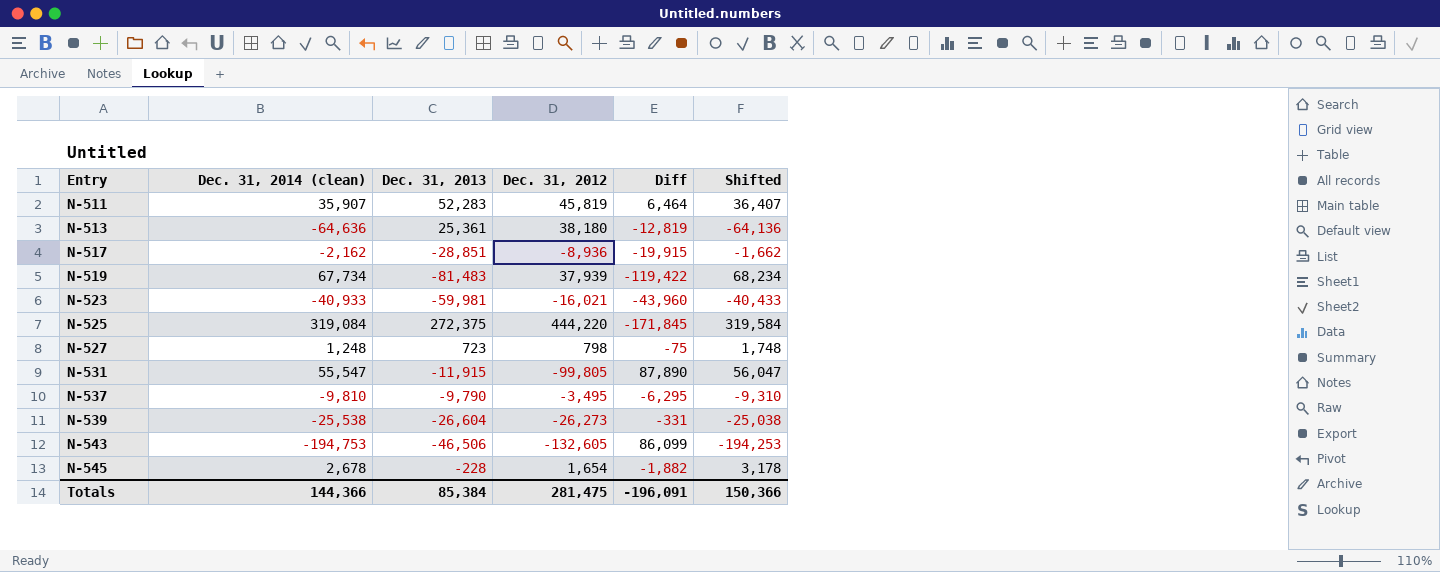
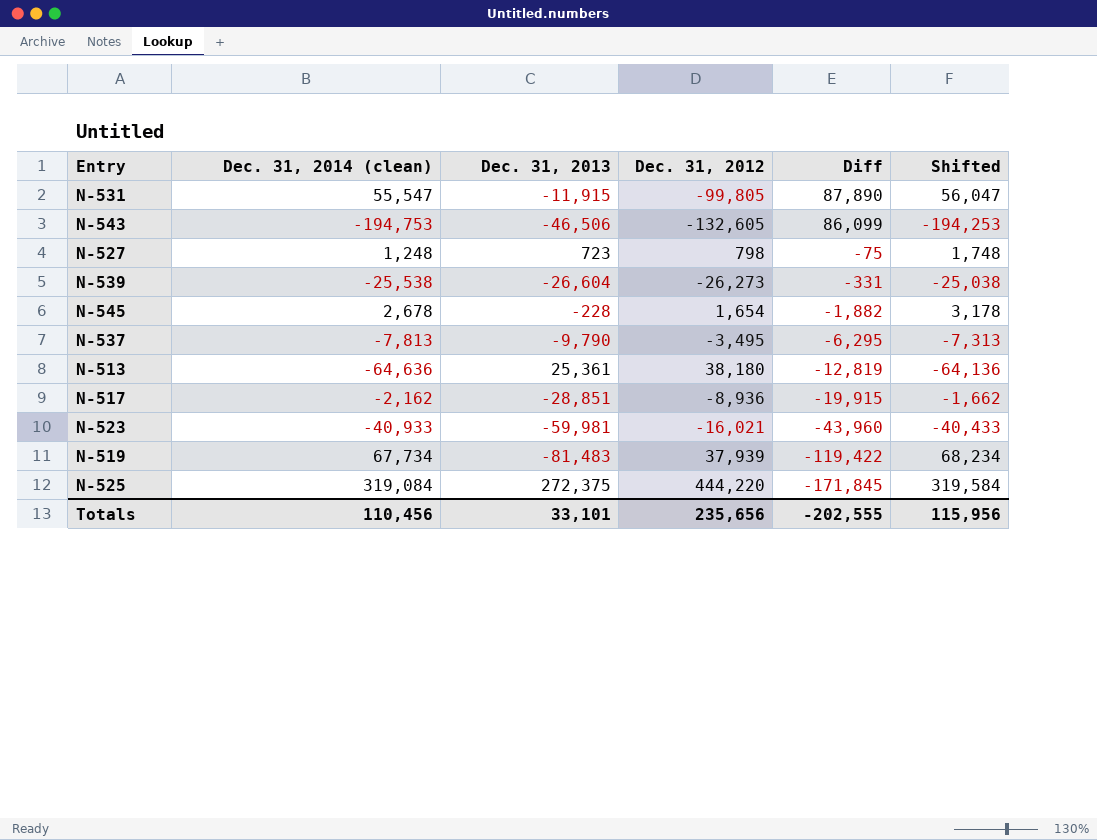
row order: Entry ascending -> Diff descending
row N-511: 35,907 | 52,283 | 45,819 | 6,464 | 36,407 -> none
N-537 | Dec. 31, 2014 (clean): -9,810 -> -7,813
N-537 | Shifted: -9,310 -> -7,313
Totals | Dec. 31, 2014 (clean): 144,366 -> 110,456
Totals | Dec. 31, 2013: 85,384 -> 33,101
Totals | Dec. 31, 2012: 281,475 -> 235,656
Totals | Diff: -196,091 -> -202,555
Totals | Shifted: 150,366 -> 115,956

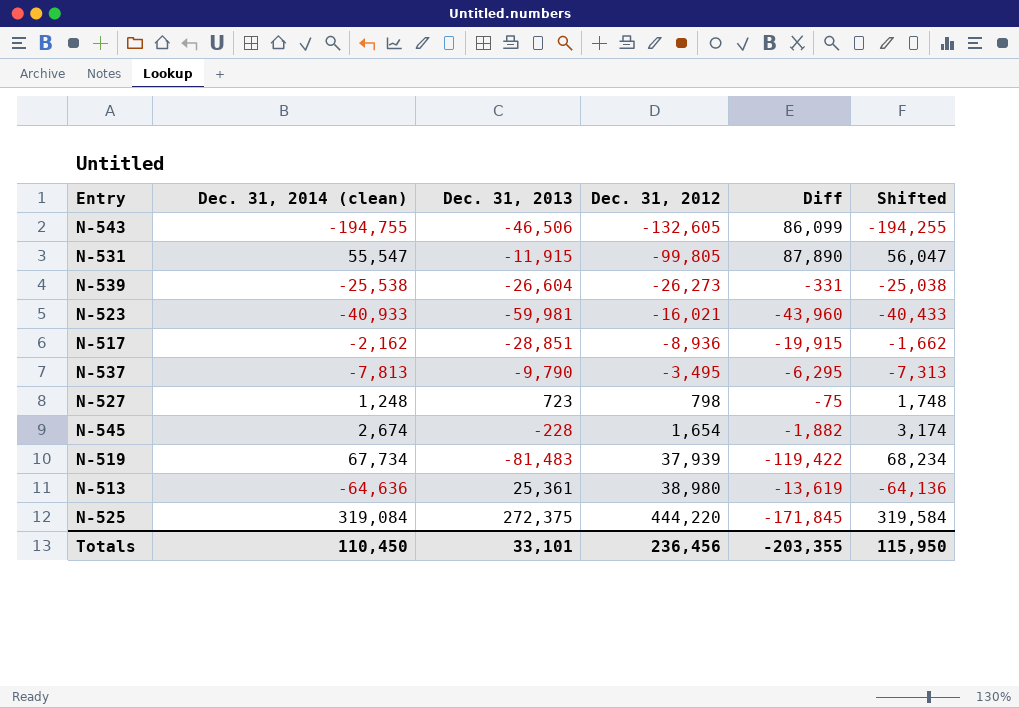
row order: Diff descending -> Dec. 31, 2012 ascending
N-543 | Dec. 31, 2014 (clean): -194,753 -> -194,755
N-543 | Shifted: -194,253 -> -194,255
N-545 | Dec. 31, 2014 (clean): 2,678 -> 2,674
N-545 | Shifted: 3,178 -> 3,174
N-513 | Dec. 31, 2012: 38,180 -> 38,980
N-513 | Diff: -12,819 -> -13,619
Totals | Dec. 31, 2014 (clean): 110,456 -> 110,450
Totals | Dec. 31, 2012: 235,656 -> 236,456
Totals | Diff: -202,555 -> -203,355
Totals | Shifted: 115,956 -> 115,950

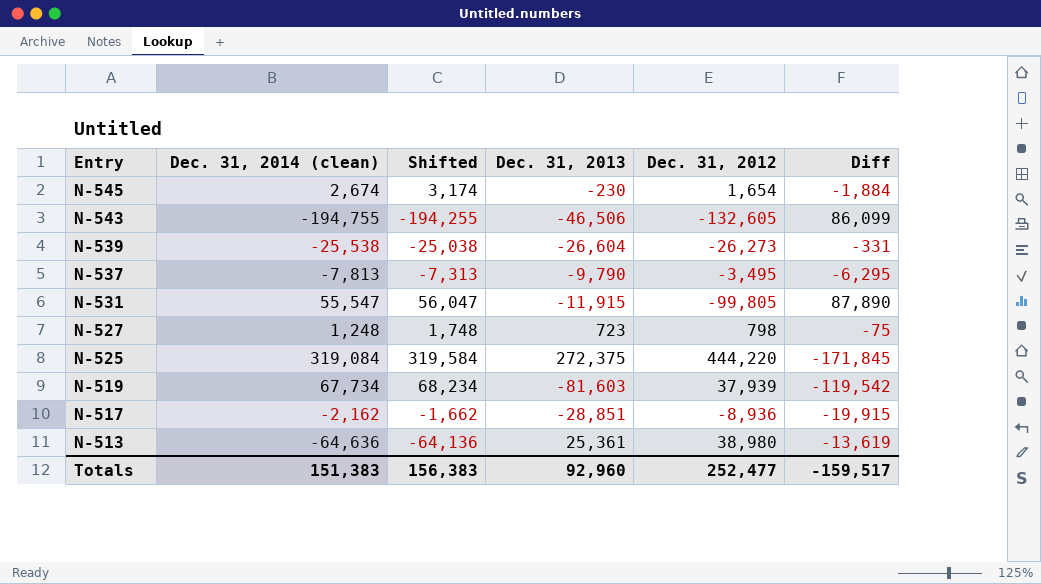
row order: Dec. 31, 2012 ascending -> Entry descending
column Shifted | position: 6 -> 3
row N-523: -40,933 | -59,981 | -16,021 | -43,960 | -40,433 -> none
N-545 | Dec. 31, 2013: -228 -> -230
N-545 | Diff: -1,882 -> -1,884
N-519 | Dec. 31, 2013: -81,483 -> -81,603
N-519 | Diff: -119,422 -> -119,542
Totals | Dec. 31, 2014 (clean): 110,450 -> 151,383
Totals | Shifted: 115,950 -> 156,383
Totals | Dec. 31, 2013: 33,101 -> 92,960
Totals | Dec. 31, 2012: 236,456 -> 252,477
Totals | Diff: -203,355 -> -159,517

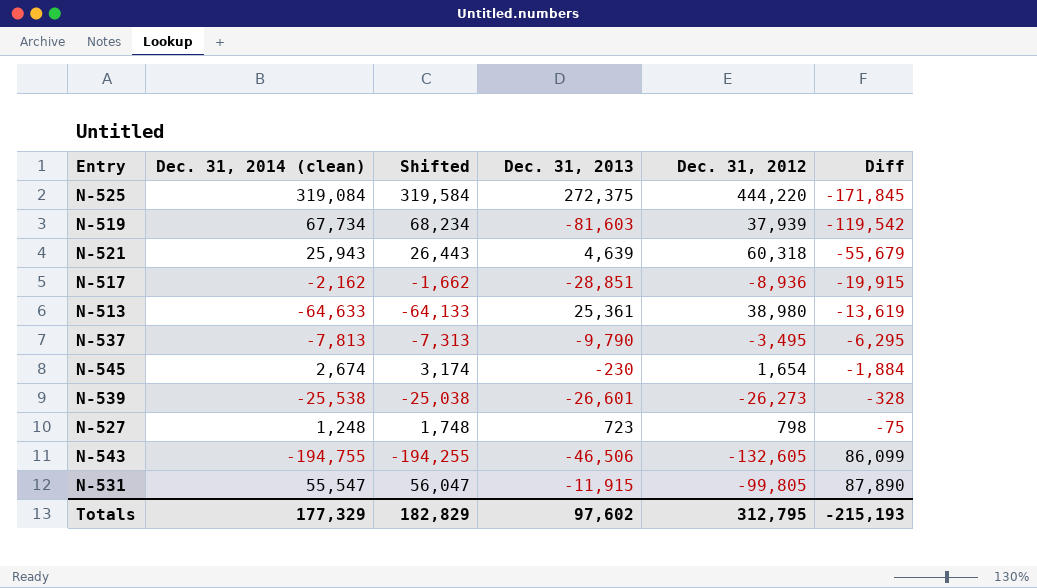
row order: Entry descending -> Diff ascending
row N-521: none -> 25,943 | 26,443 | 4,639 | 60,318 | -55,679
N-513 | Dec. 31, 2014 (clean): -64,636 -> -64,633
N-513 | Shifted: -64,136 -> -64,133
N-539 | Dec. 31, 2013: -26,604 -> -26,601
N-539 | Diff: -331 -> -328
Totals | Dec. 31, 2014 (clean): 151,383 -> 177,329
Totals | Shifted: 156,383 -> 182,829
Totals | Dec. 31, 2013: 92,960 -> 97,602
Totals | Dec. 31, 2012: 252,477 -> 312,795
Totals | Diff: -159,517 -> -215,193

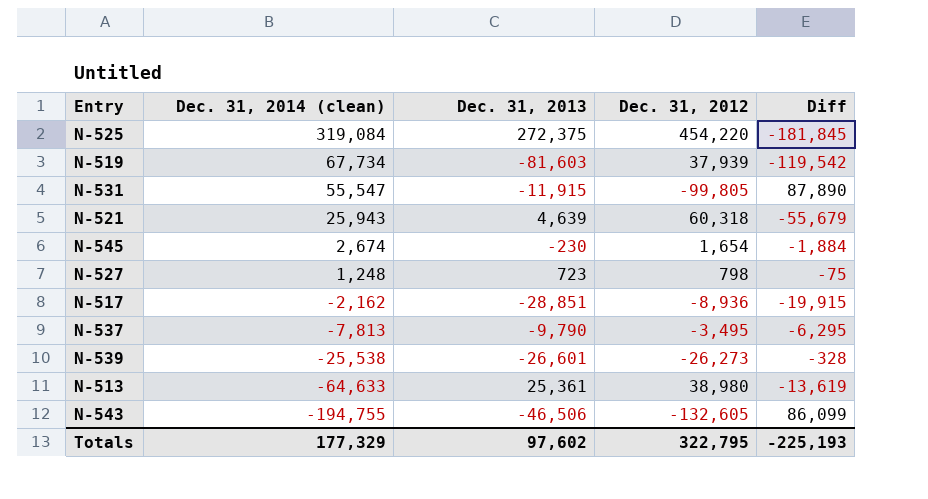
row order: Diff ascending -> Dec. 31, 2014 (clean) descending
column Shifted | formula: [Dec. 31, 2014 (clean)] + 500 -> none
N-525 | Dec. 31, 2012: 444,220 -> 454,220
N-525 | Diff: -171,845 -> -181,845
Totals | Dec. 31, 2012: 312,795 -> 322,795
Totals | Diff: -215,193 -> -225,193

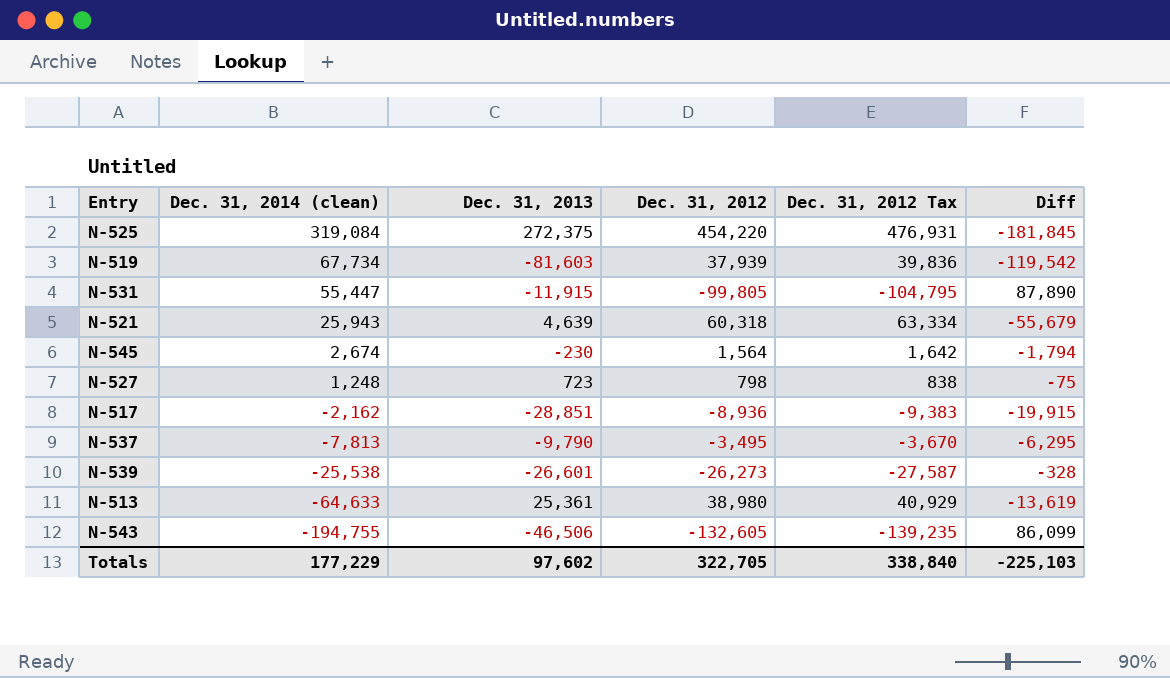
column Dec. 31, 2012 Tax | formula: none -> [Dec. 31, 2012] * 1.05
N-531 | Dec. 31, 2014 (clean): 55,547 -> 55,447
N-545 | Dec. 31, 2012: 1,654 -> 1,564
N-545 | Diff: -1,884 -> -1,794
Totals | Dec. 31, 2014 (clean): 177,329 -> 177,229
Totals | Dec. 31, 2012: 322,795 -> 322,705
Totals | Diff: -225,193 -> -225,103

